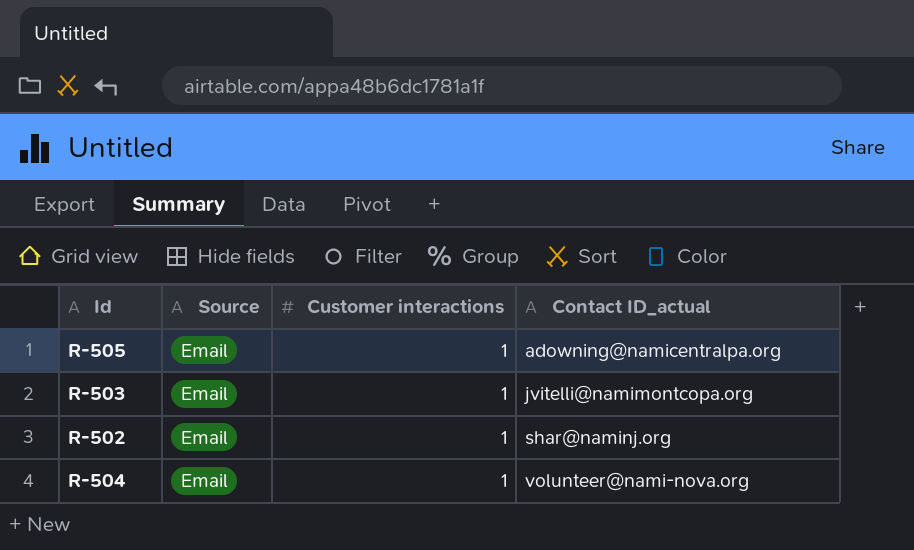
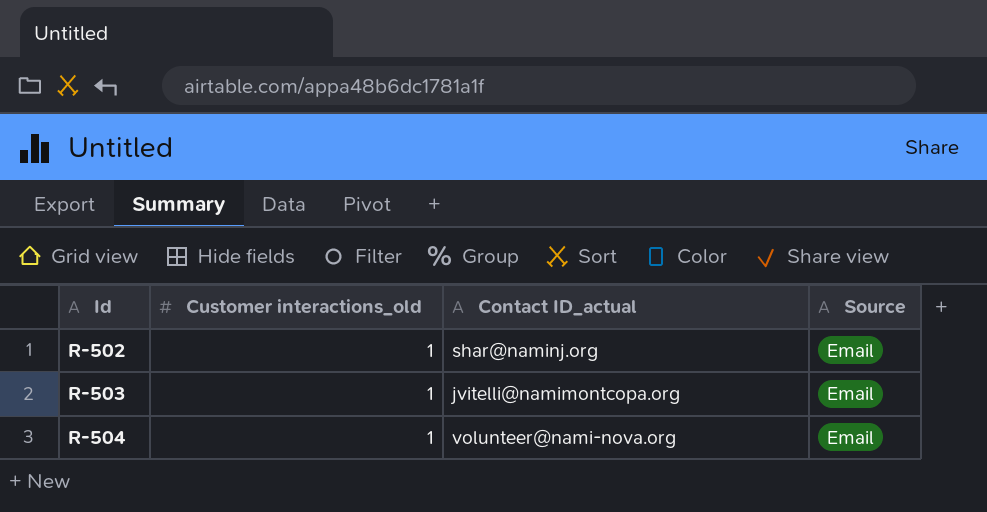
row order: Contact ID_actual ascending -> Id ascending
column name: Customer interactions -> Customer interactions_old
column Source | position: 2 -> 4
row R-505: Email | 1 | adowning@namicentralpa.org -> none

